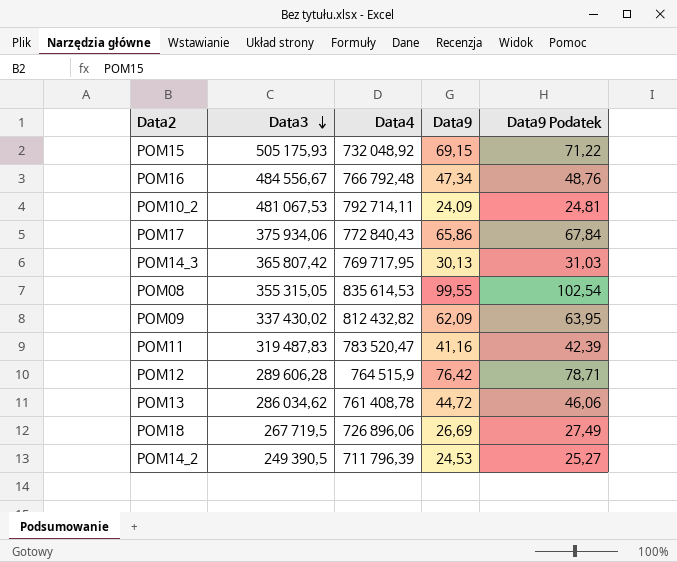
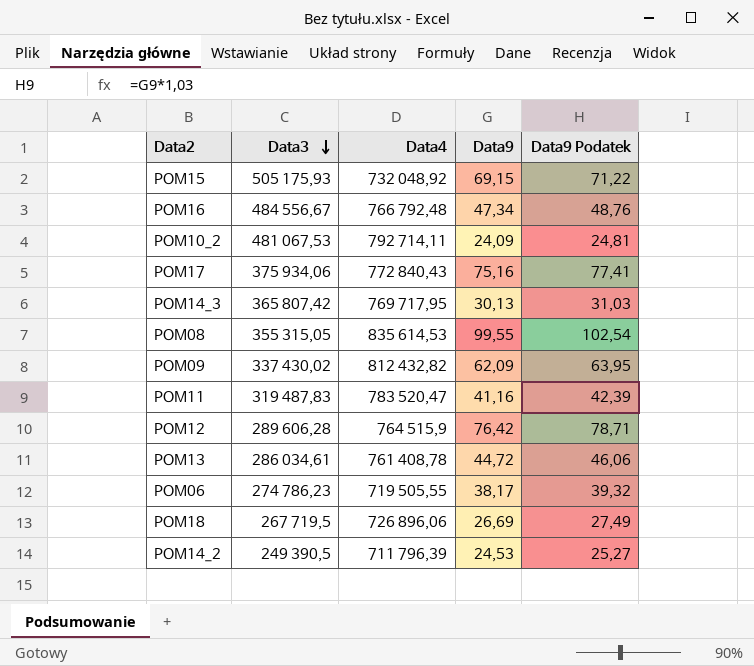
POM17 | Data9: 65,86 -> 75,16
POM17 | Data9 Podatek: 67,84 -> 77,41
POM13 | Data3: 286 034,62 -> 286 034,61
row POM06: none -> 274 786,23 | 719 505,55 | 38,17 | 39,32

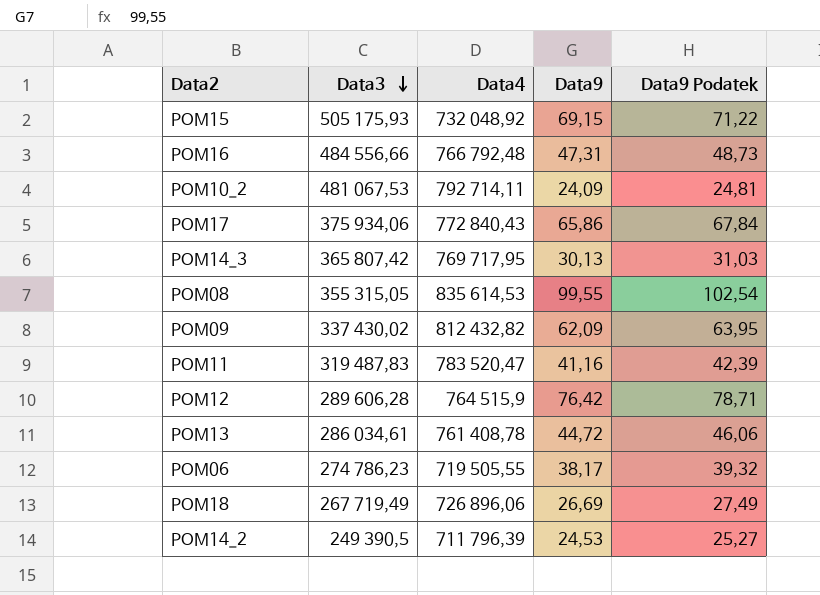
POM16 | Data3: 484 556,67 -> 484 556,66
POM16 | Data9: 47,34 -> 47,31
POM16 | Data9 Podatek: 48,76 -> 48,73
POM17 | Data9: 75,16 -> 65,86
POM17 | Data9 Podatek: 77,41 -> 67,84
POM18 | Data3: 267 719,5 -> 267 719,49

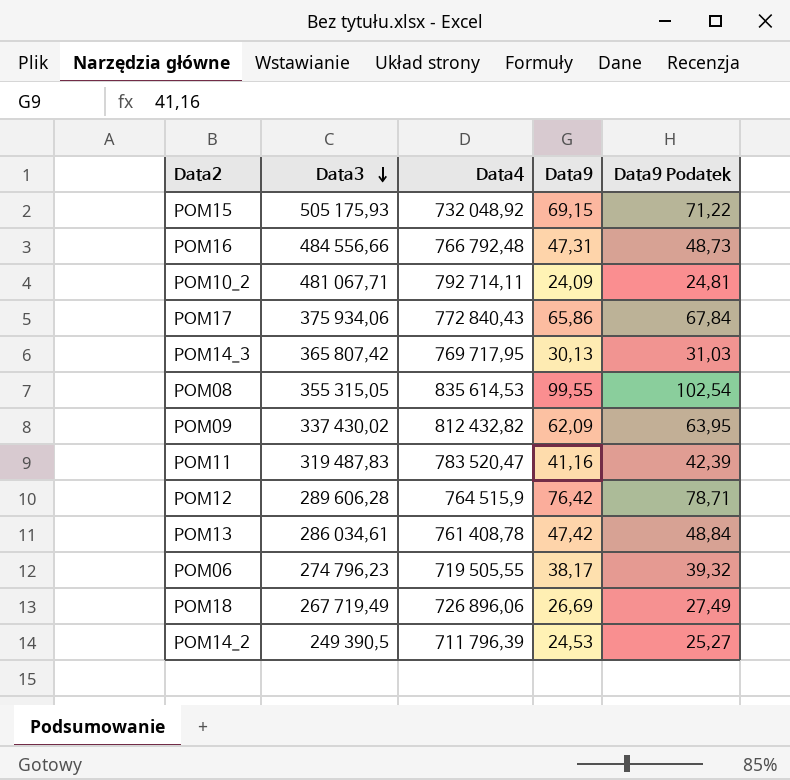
POM10_2 | Data3: 481 067,53 -> 481 067,71
POM13 | Data9: 44,72 -> 47,42
POM13 | Data9 Podatek: 46,06 -> 48,84
POM06 | Data3: 274 786,23 -> 274 796,23

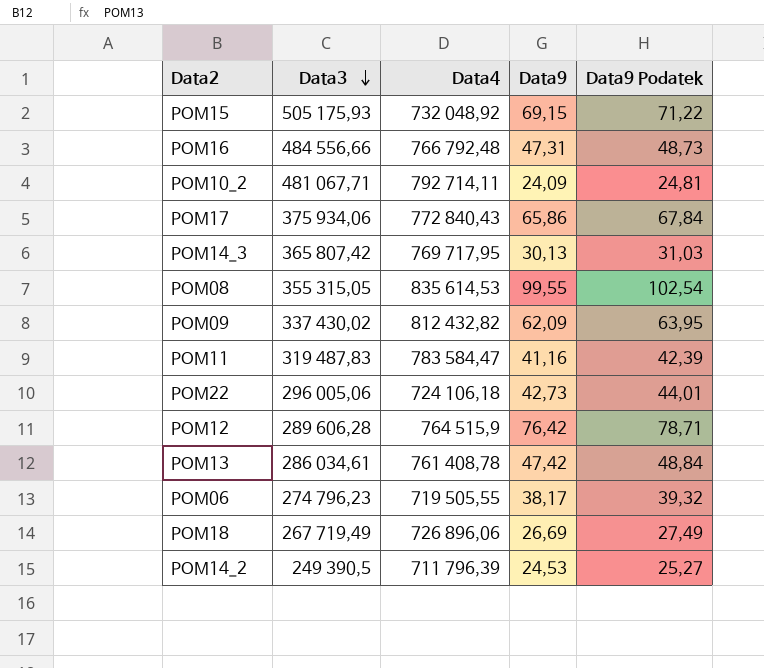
POM11 | Data4: 783 520,47 -> 783 584,47
row POM22: none -> 296 005,06 | 724 106,18 | 42,73 | 44,01

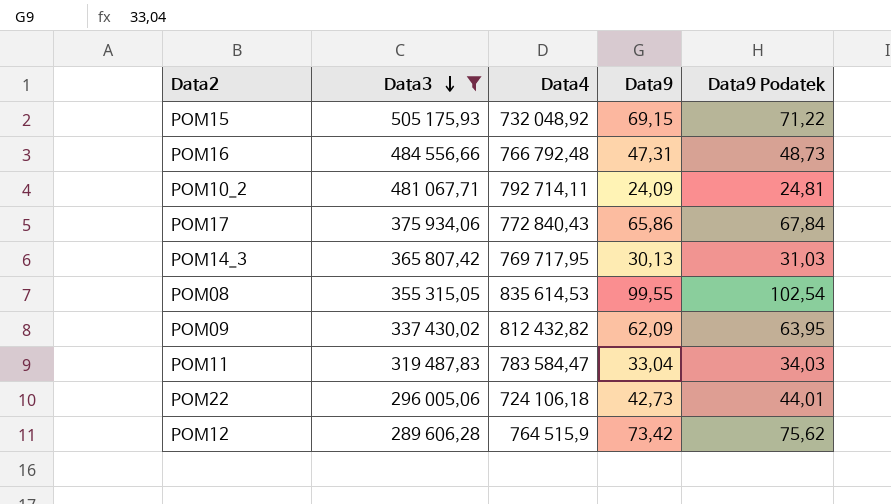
filter: none -> Data3 >= 289 606,28
POM11 | Data9: 41,16 -> 33,04
POM11 | Data9 Podatek: 42,39 -> 34,03
POM12 | Data9: 76,42 -> 73,42
POM12 | Data9 Podatek: 78,71 -> 75,62

